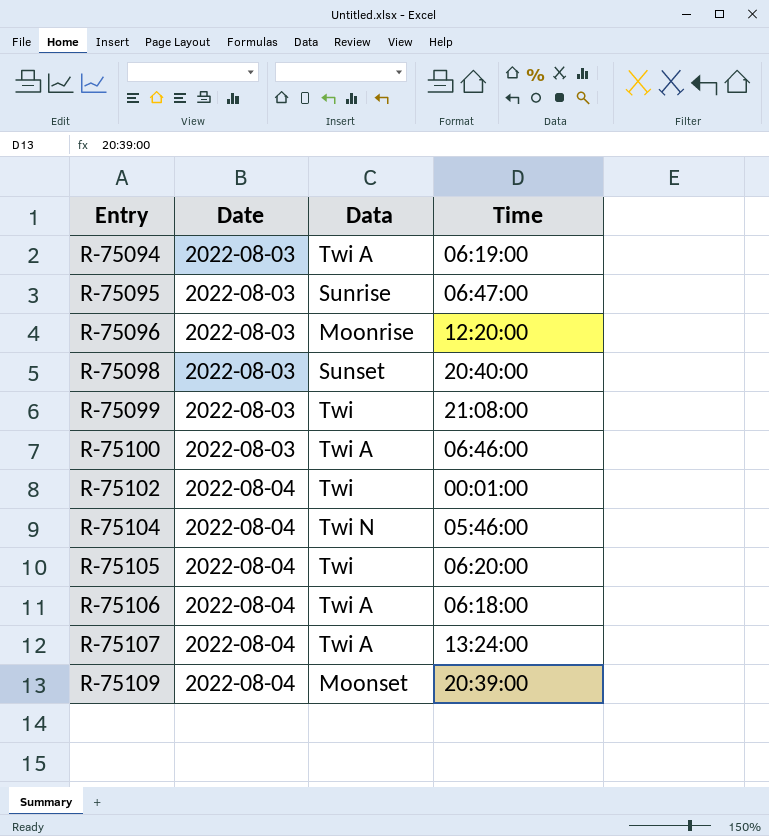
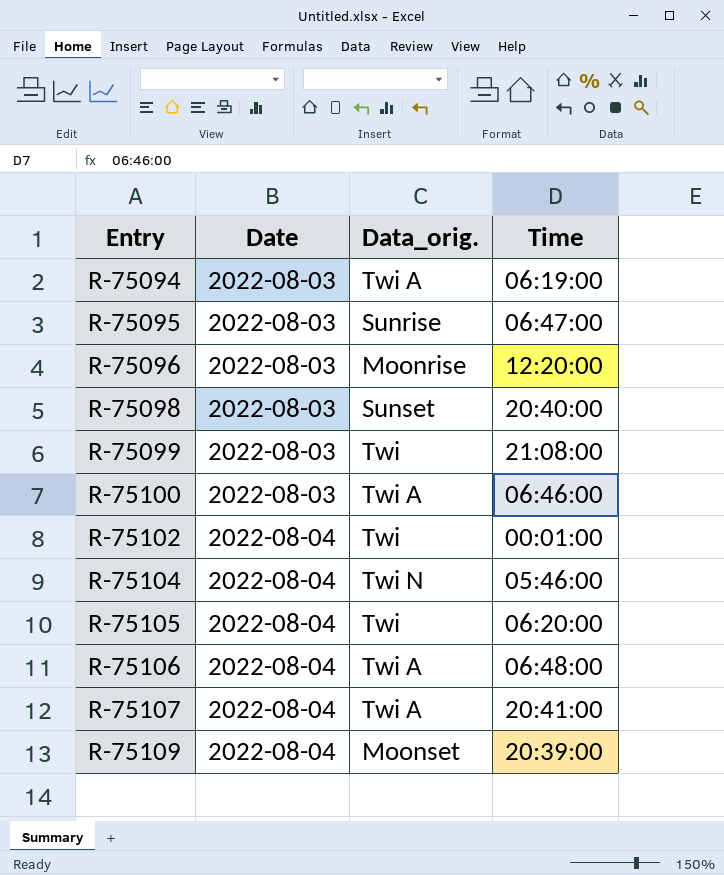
column name: Data -> Data_orig.
R-75106 | Time: 06:18:00 -> 06:48:00
R-75107 | Time: 13:24:00 -> 20:41:00

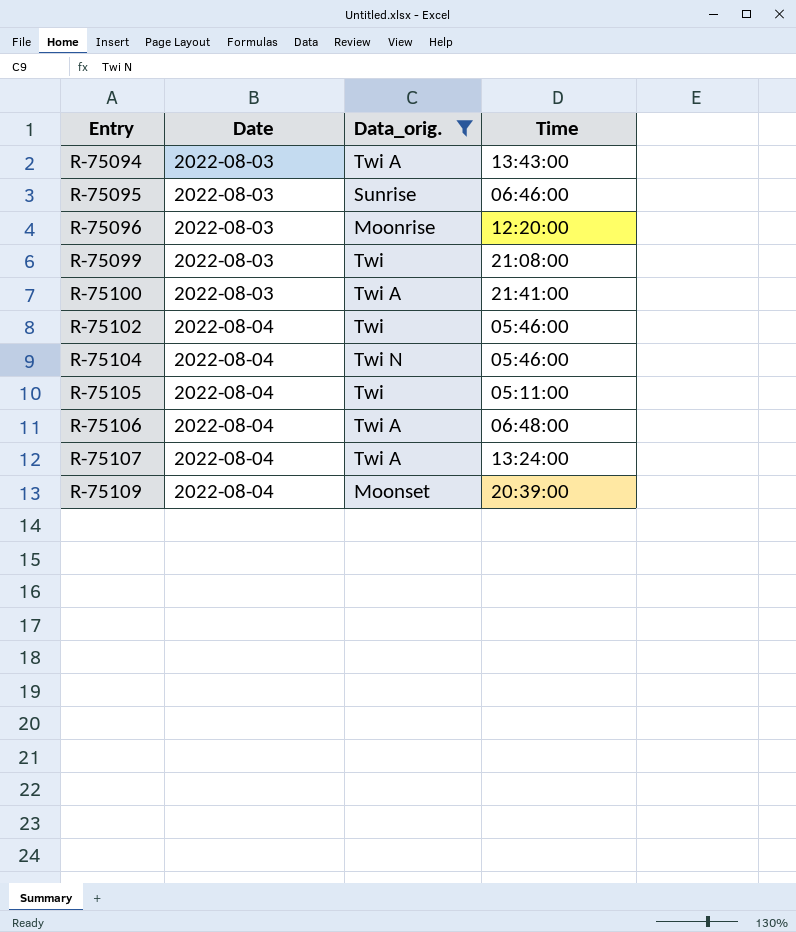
filter: none -> Data_orig. != Sunset
R-75094 | Time: 06:19:00 -> 13:43:00
R-75095 | Time: 06:47:00 -> 06:46:00
R-75100 | Time: 06:46:00 -> 21:41:00
R-75102 | Time: 00:01:00 -> 05:46:00
R-75105 | Time: 06:20:00 -> 05:11:00
R-75107 | Time: 20:41:00 -> 13:24:00

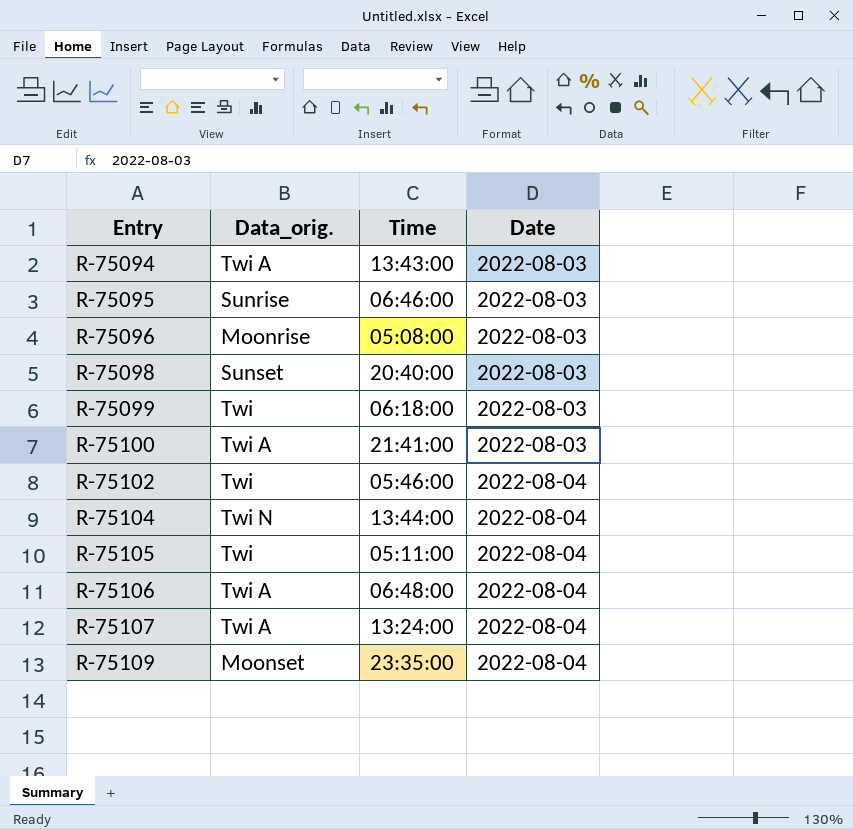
filter: Data_orig. != Sunset -> none
column Date | position: 2 -> 4
R-75096 | Time: 12:20:00 -> 05:08:00
R-75099 | Time: 21:08:00 -> 06:18:00
R-75104 | Time: 05:46:00 -> 13:44:00
R-75109 | Time: 20:39:00 -> 23:35:00

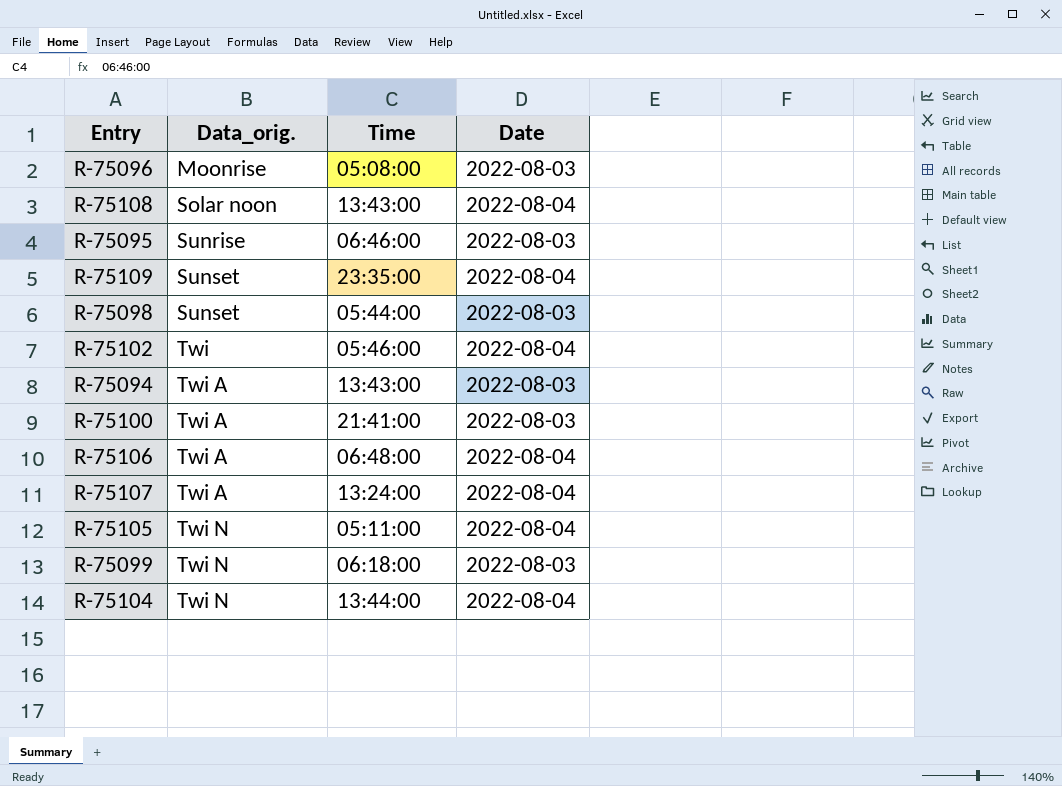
row order: Entry ascending -> Data_orig. ascending
row R-75108: none -> Solar noon | 13:43:00 | 2022-08-04
R-75109 | Data_orig.: Moonset -> Sunset
R-75098 | Time: 20:40:00 -> 05:44:00
R-75105 | Data_orig.: Twi -> Twi N
R-75099 | Data_orig.: Twi -> Twi N

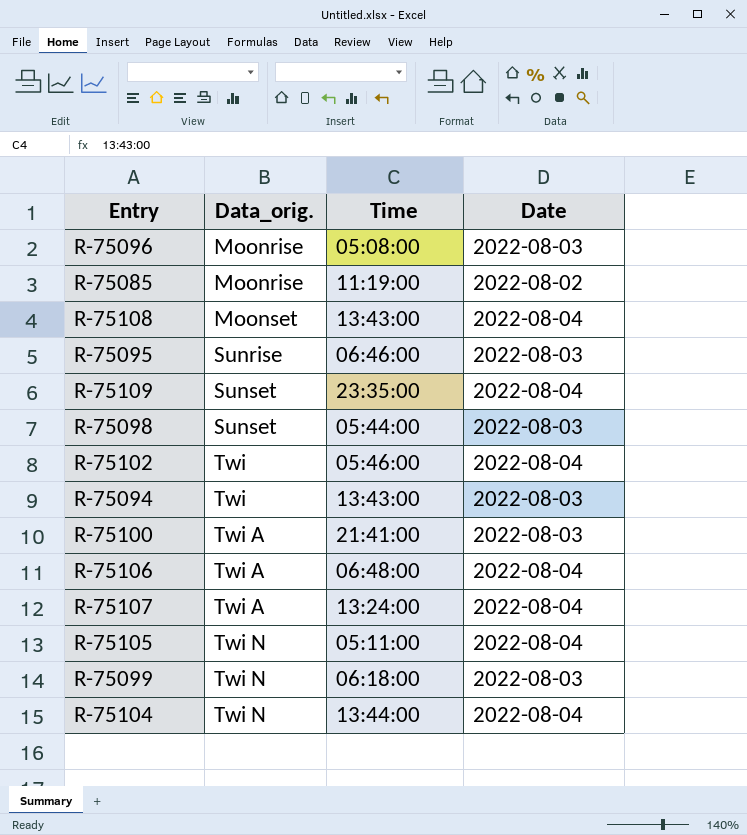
row R-75085: none -> Moonrise | 11:19:00 | 2022-08-02
R-75108 | Data_orig.: Solar noon -> Moonset
R-75094 | Data_orig.: Twi A -> Twi

